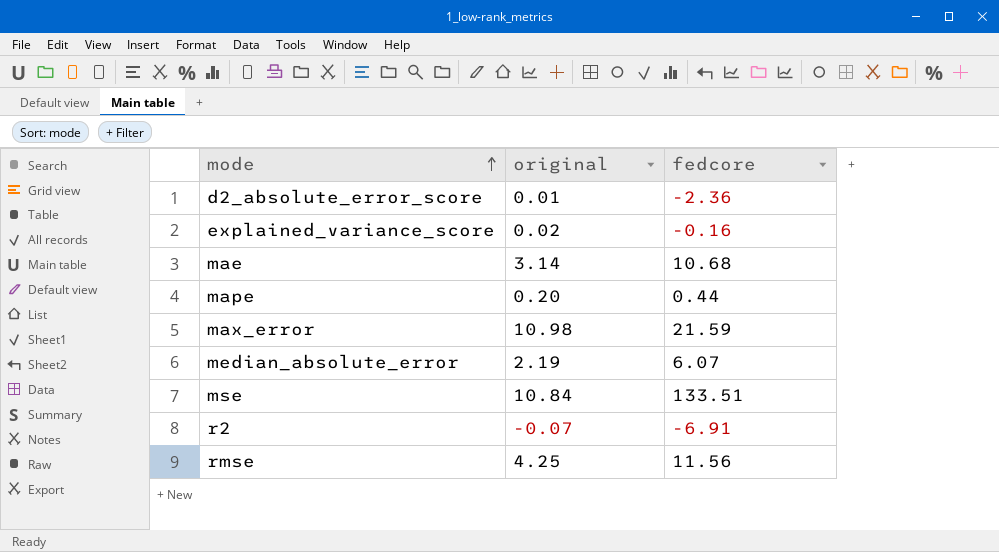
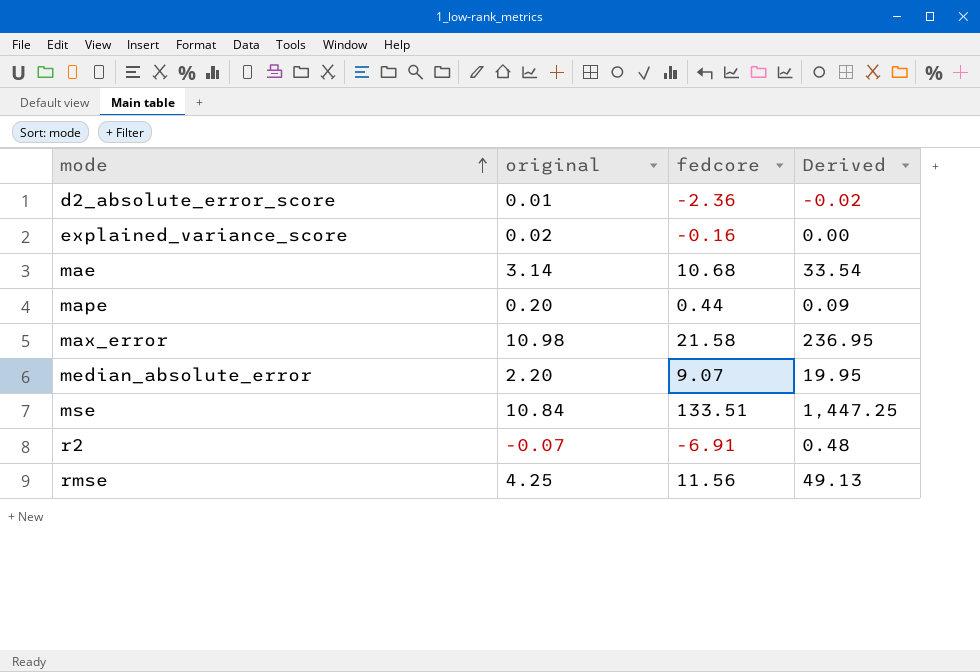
column Derived | formula: none -> [original] * [fedcore]
max_error | fedcore: 21.59 -> 21.58
median_absolute_error | original: 2.19 -> 2.20
median_absolute_error | fedcore: 6.07 -> 9.07

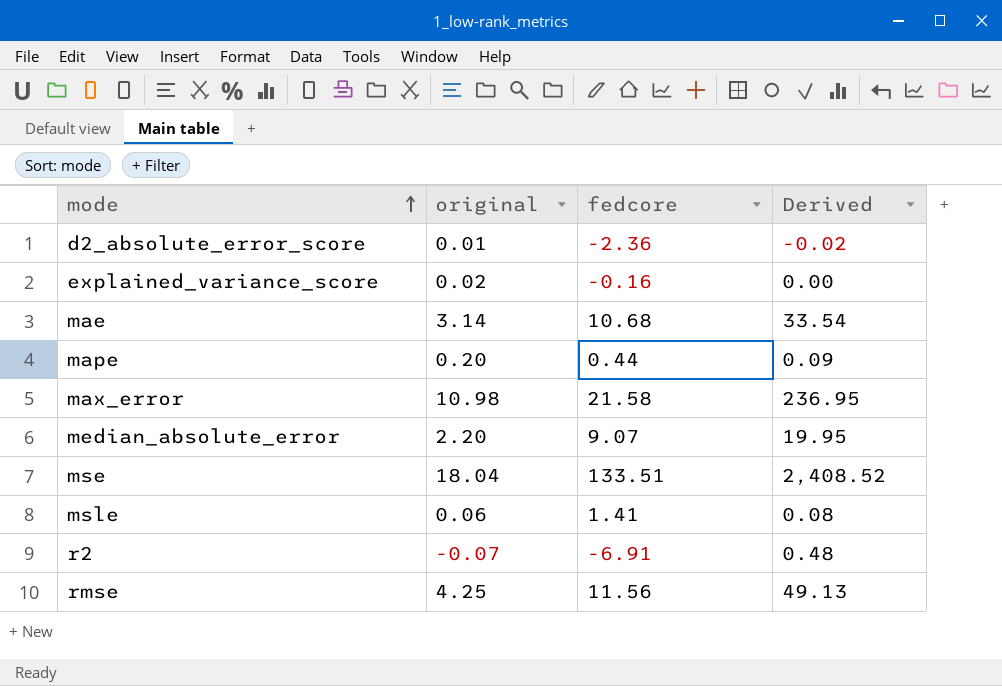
mse | original: 10.84 -> 18.04
mse | Derived: 1,447.25 -> 2,408.52
row msle: none -> 0.06 | 1.41 | 0.08

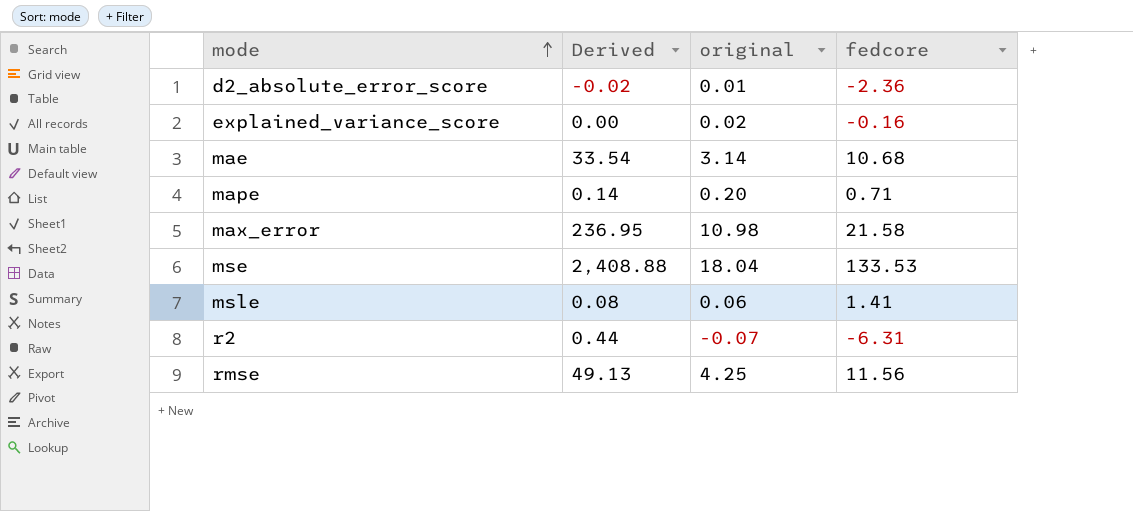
column Derived | position: 4 -> 2
row median_absolute_error: 2.20 | 9.07 | 19.95 -> none
mape | Derived: 0.09 -> 0.14
mape | fedcore: 0.44 -> 0.71
mse | Derived: 2,408.52 -> 2,408.88
mse | fedcore: 133.51 -> 133.53
r2 | Derived: 0.48 -> 0.44
r2 | fedcore: -6.91 -> -6.31

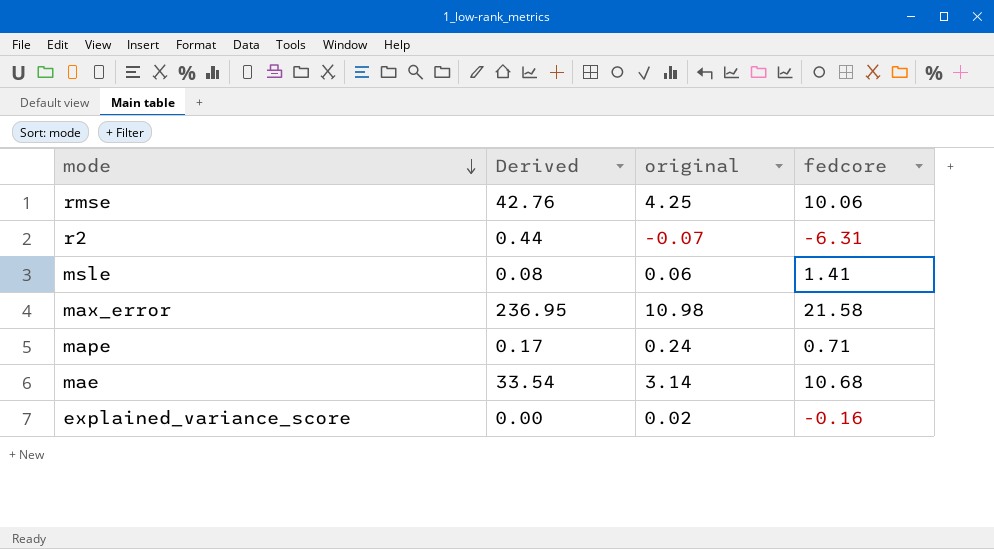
row order: mode ascending -> mode descending
row d2_absolute_error_score: -0.02 | 0.01 | -2.36 -> none
row mse: 2,408.88 | 18.04 | 133.53 -> none
rmse | Derived: 49.13 -> 42.76
rmse | fedcore: 11.56 -> 10.06
mape | Derived: 0.14 -> 0.17
mape | original: 0.20 -> 0.24

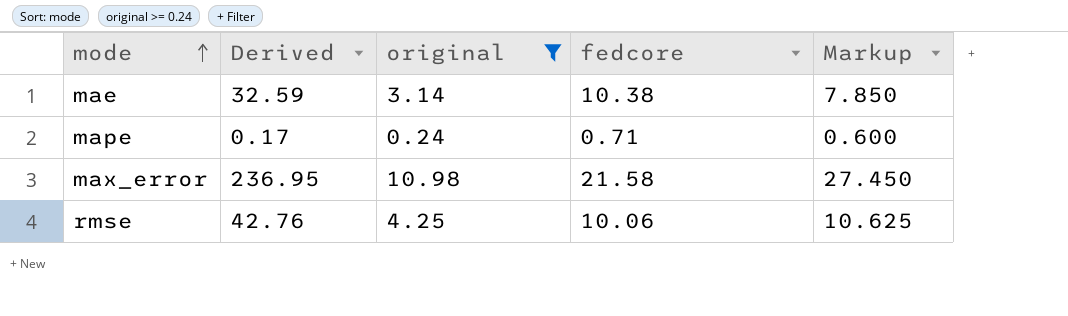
filter: none -> original >= 0.24
row order: mode descending -> mode ascending
column Markup | formula: none -> [original] * 2.5
mae | Derived: 33.54 -> 32.59
mae | fedcore: 10.68 -> 10.38

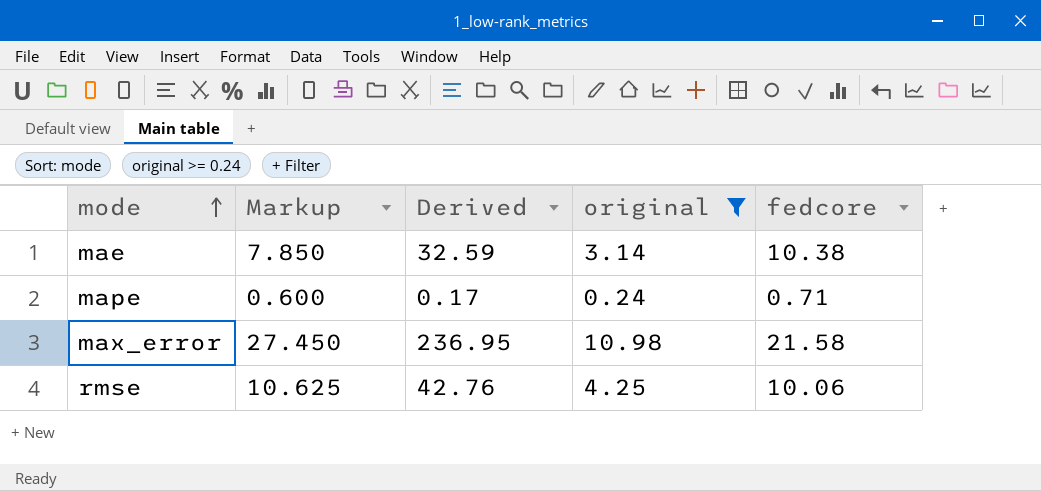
column Markup | position: 5 -> 2

